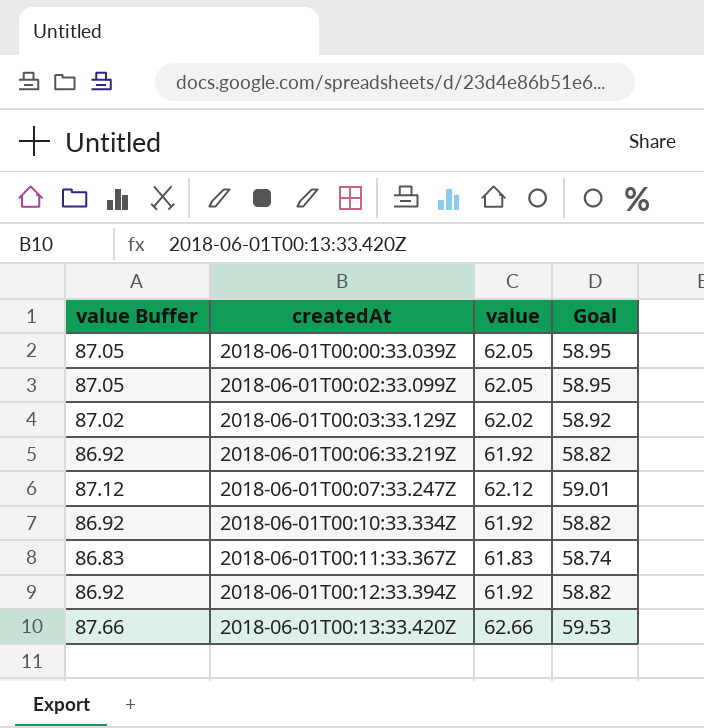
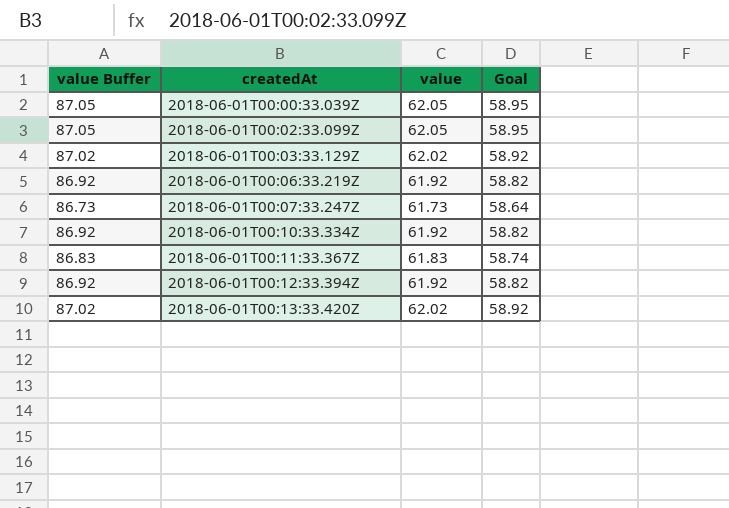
2018-06-01T00:07:33.247Z | value Buffer: 87.12 -> 86.73
2018-06-01T00:07:33.247Z | value: 62.12 -> 61.73
2018-06-01T00:07:33.247Z | Goal: 59.01 -> 58.64
2018-06-01T00:13:33.420Z | value Buffer: 87.66 -> 87.02
2018-06-01T00:13:33.420Z | value: 62.66 -> 62.02
2018-06-01T00:13:33.420Z | Goal: 59.53 -> 58.92

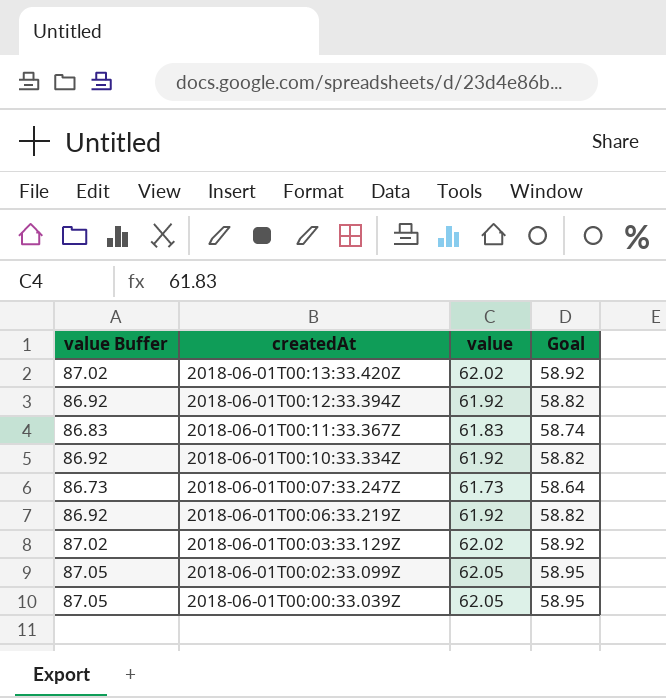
row order: createdAt ascending -> createdAt descending

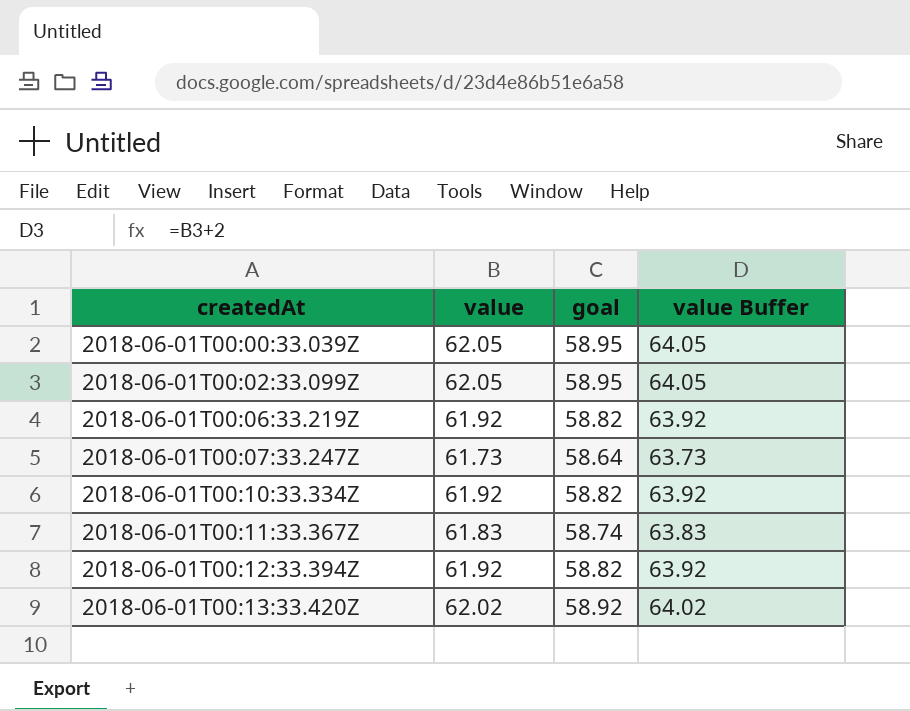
row order: createdAt descending -> createdAt ascending
column name: Goal -> goal
column value Buffer | formula: [value] + 25 -> [value] + 2
column value Buffer | position: 1 -> 4
row 2018-06-01T00:03:33.129Z: 87.02 | 62.02 | 58.92 -> none

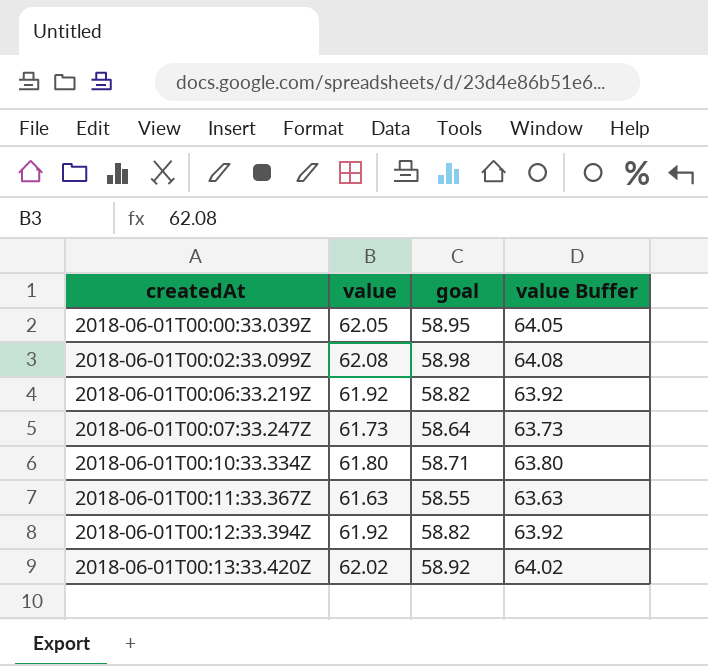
2018-06-01T00:02:33.099Z | value: 62.05 -> 62.08
2018-06-01T00:02:33.099Z | goal: 58.95 -> 58.98
2018-06-01T00:02:33.099Z | value Buffer: 64.05 -> 64.08
2018-06-01T00:10:33.334Z | value: 61.92 -> 61.80
2018-06-01T00:10:33.334Z | goal: 58.82 -> 58.71
2018-06-01T00:10:33.334Z | value Buffer: 63.92 -> 63.80
2018-06-01T00:11:33.367Z | value: 61.83 -> 61.63
2018-06-01T00:11:33.367Z | goal: 58.74 -> 58.55
2018-06-01T00:11:33.367Z | value Buffer: 63.83 -> 63.63

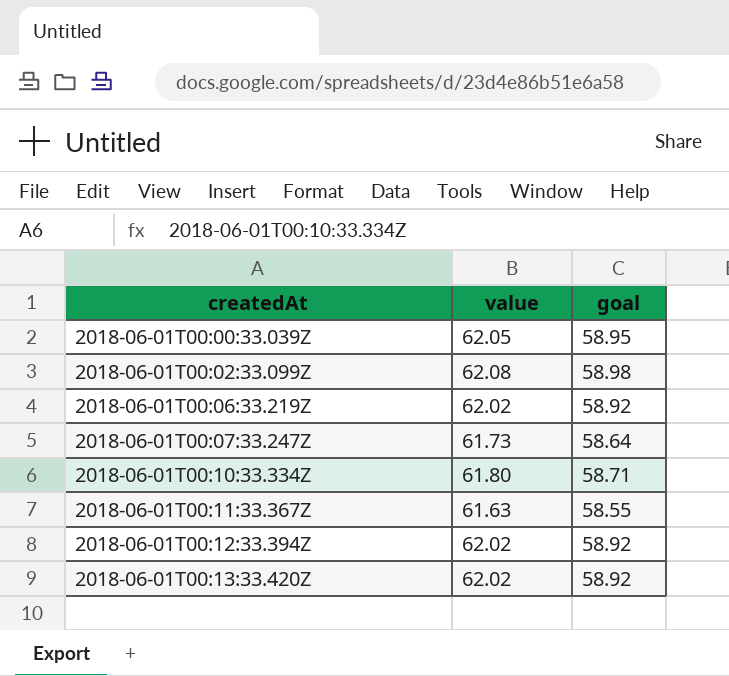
column value Buffer | formula: [value] + 2 -> none
2018-06-01T00:06:33.219Z | value: 61.92 -> 62.02
2018-06-01T00:06:33.219Z | goal: 58.82 -> 58.92
2018-06-01T00:12:33.394Z | value: 61.92 -> 62.02
2018-06-01T00:12:33.394Z | goal: 58.82 -> 58.92

